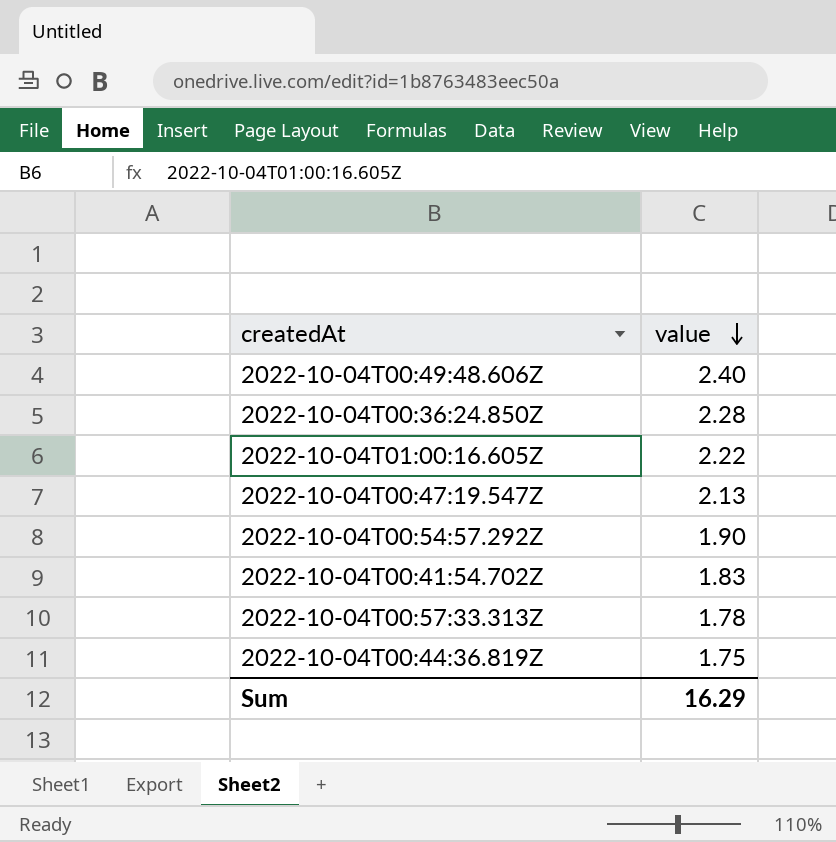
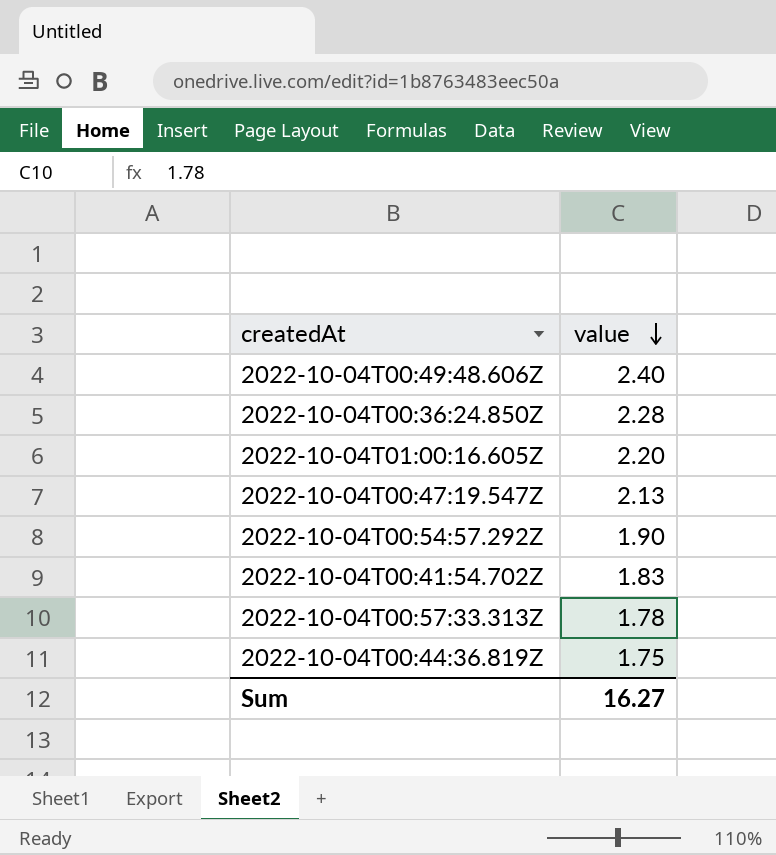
2022-10-04T01:00:16.605Z | value: 2.22 -> 2.20
Sum | value: 16.29 -> 16.27

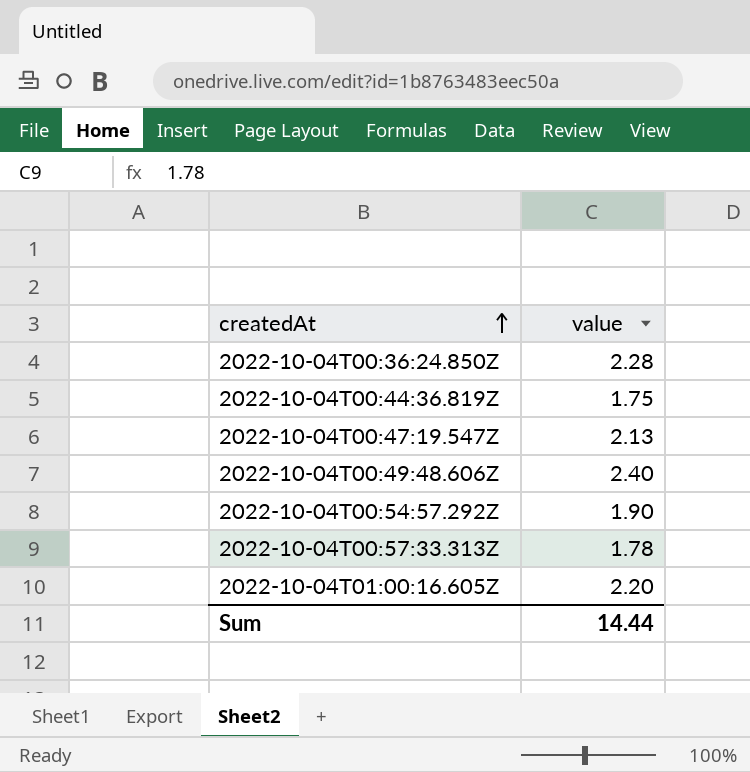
row order: value descending -> createdAt ascending
row 2022-10-04T00:41:54.702Z: 1.83 -> none
Sum | value: 16.27 -> 14.44

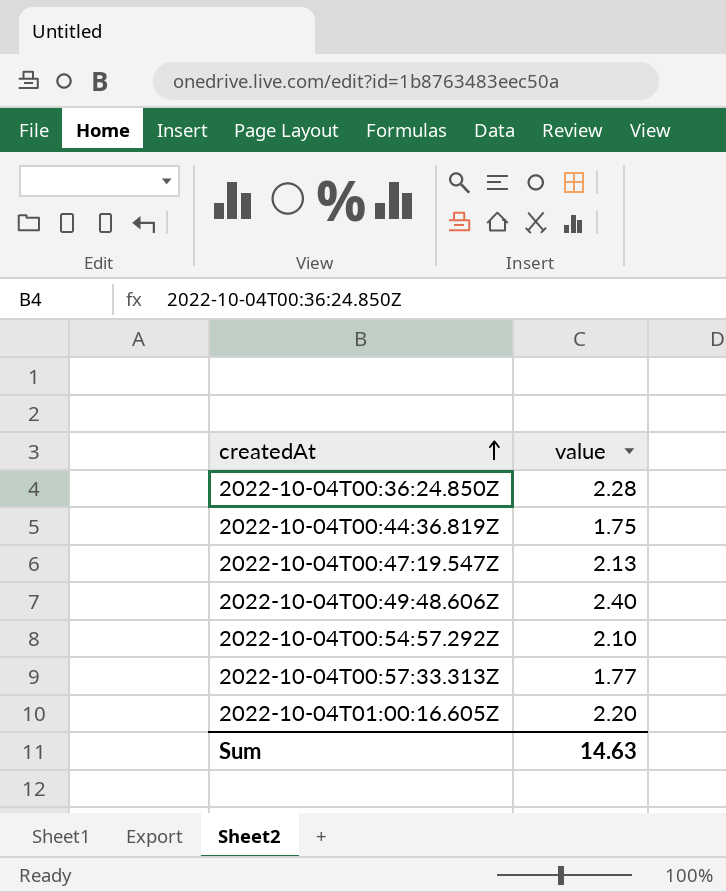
2022-10-04T00:54:57.292Z | value: 1.90 -> 2.10
2022-10-04T00:57:33.313Z | value: 1.78 -> 1.77
Sum | value: 14.44 -> 14.63

